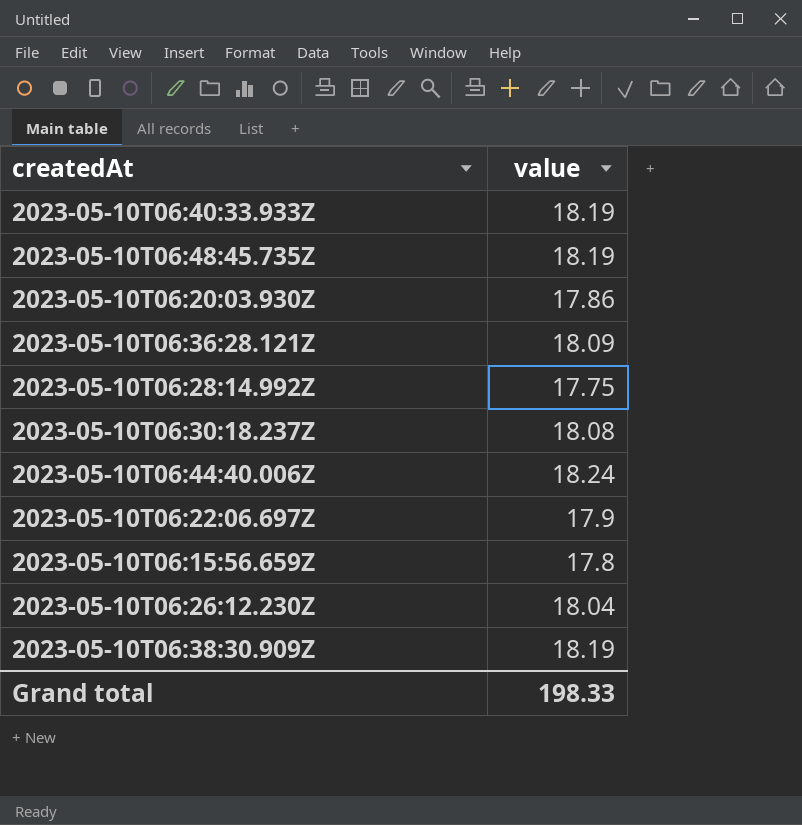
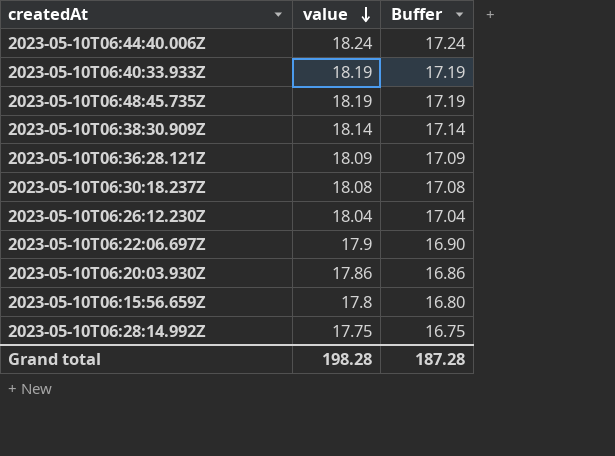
row order: none -> value descending
column Buffer | formula: none -> [value] - 1
2023-05-10T06:38:30.909Z | value: 18.19 -> 18.14
Grand total | value: 198.33 -> 198.28

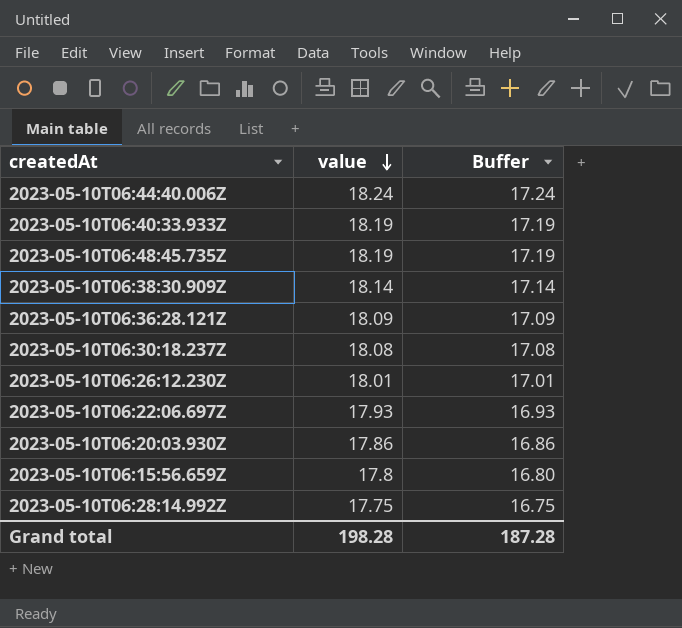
2023-05-10T06:26:12.230Z | value: 18.04 -> 18.01
2023-05-10T06:26:12.230Z | Buffer: 17.04 -> 17.01
2023-05-10T06:22:06.697Z | value: 17.9 -> 17.93
2023-05-10T06:22:06.697Z | Buffer: 16.90 -> 16.93

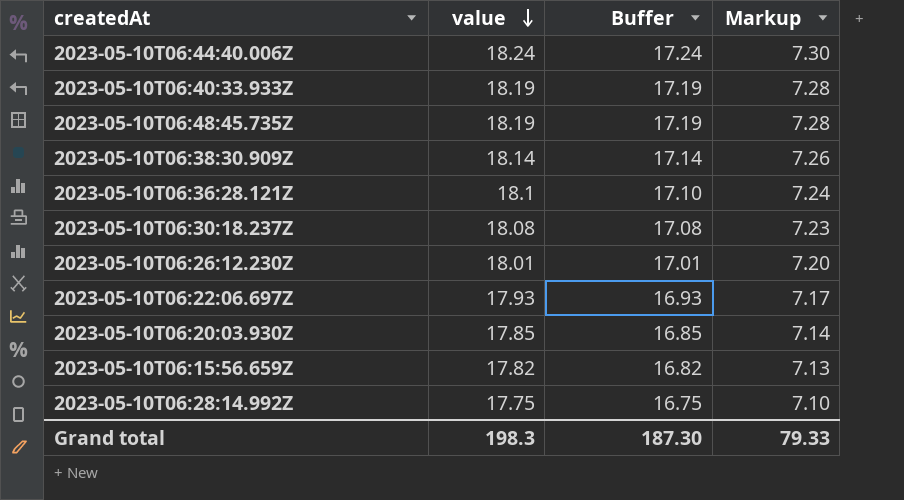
column Markup | formula: none -> [value] * 0.4
2023-05-10T06:36:28.121Z | value: 18.09 -> 18.1
2023-05-10T06:36:28.121Z | Buffer: 17.09 -> 17.10
2023-05-10T06:20:03.930Z | value: 17.86 -> 17.85
2023-05-10T06:20:03.930Z | Buffer: 16.86 -> 16.85
2023-05-10T06:15:56.659Z | value: 17.8 -> 17.82
2023-05-10T06:15:56.659Z | Buffer: 16.80 -> 16.82
Grand total | value: 198.28 -> 198.3
Grand total | Buffer: 187.28 -> 187.30

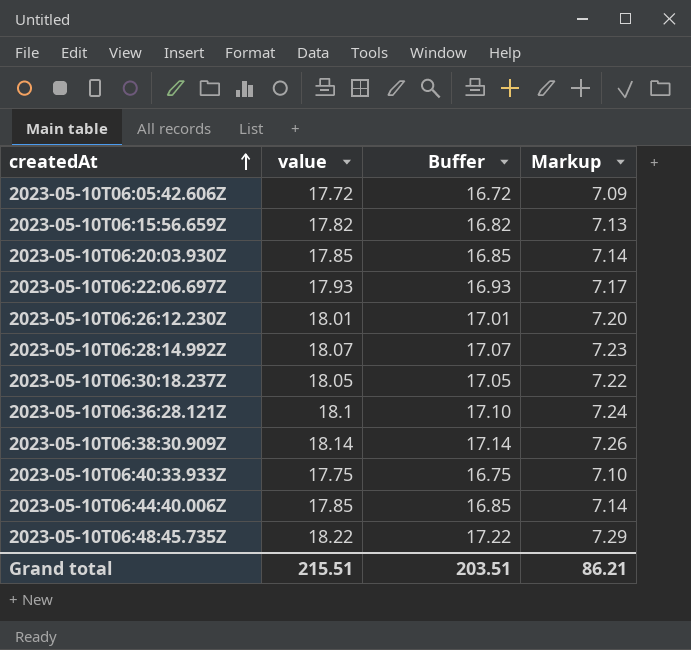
row order: value descending -> createdAt ascending
row 2023-05-10T06:05:42.606Z: none -> 17.72 | 16.72 | 7.09
2023-05-10T06:28:14.992Z | value: 17.75 -> 18.07
2023-05-10T06:28:14.992Z | Buffer: 16.75 -> 17.07
2023-05-10T06:28:14.992Z | Markup: 7.10 -> 7.23
2023-05-10T06:30:18.237Z | value: 18.08 -> 18.05
2023-05-10T06:30:18.237Z | Buffer: 17.08 -> 17.05
2023-05-10T06:30:18.237Z | Markup: 7.23 -> 7.22
2023-05-10T06:40:33.933Z | value: 18.19 -> 17.75
2023-05-10T06:40:33.933Z | Buffer: 17.19 -> 16.75
2023-05-10T06:40:33.933Z | Markup: 7.28 -> 7.10
2023-05-10T06:44:40.006Z | value: 18.24 -> 17.85
2023-05-10T06:44:40.006Z | Buffer: 17.24 -> 16.85
2023-05-10T06:44:40.006Z | Markup: 7.30 -> 7.14
2023-05-10T06:48:45.735Z | value: 18.19 -> 18.22
2023-05-10T06:48:45.735Z | Buffer: 17.19 -> 17.22
2023-05-10T06:48:45.735Z | Markup: 7.28 -> 7.29
Grand total | value: 198.3 -> 215.51
Grand total | Buffer: 187.30 -> 203.51
Grand total | Markup: 79.33 -> 86.21

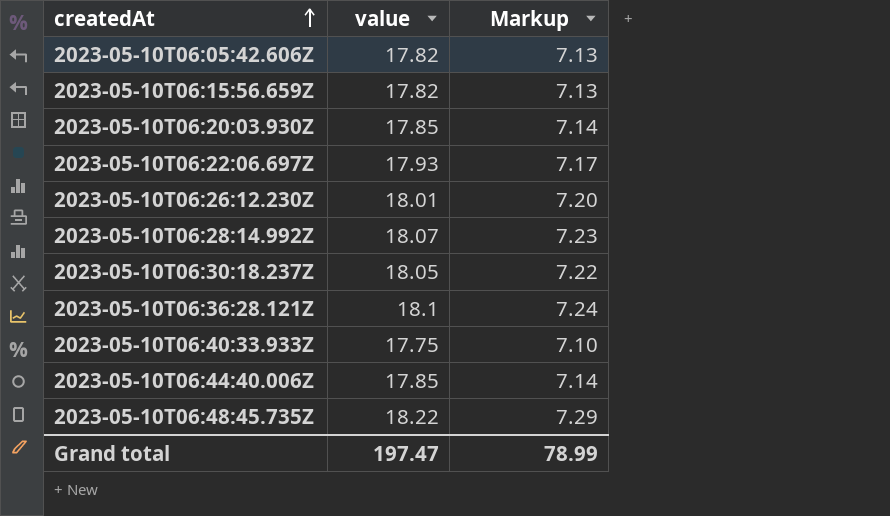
column Buffer | formula: [value] - 1 -> none
row 2023-05-10T06:38:30.909Z: 18.14 | 17.14 | 7.26 -> none
2023-05-10T06:05:42.606Z | value: 17.72 -> 17.82
2023-05-10T06:05:42.606Z | Markup: 7.09 -> 7.13
Grand total | value: 215.51 -> 197.47
Grand total | Markup: 86.21 -> 78.99

